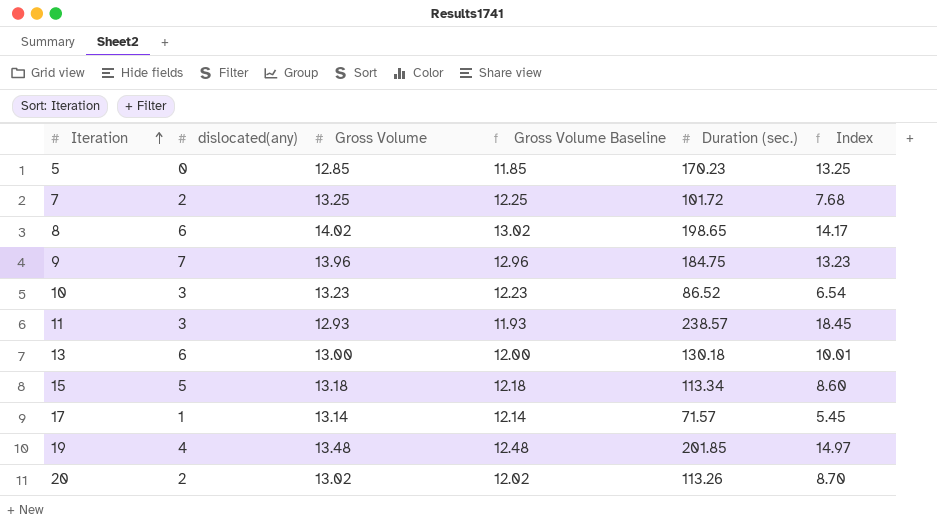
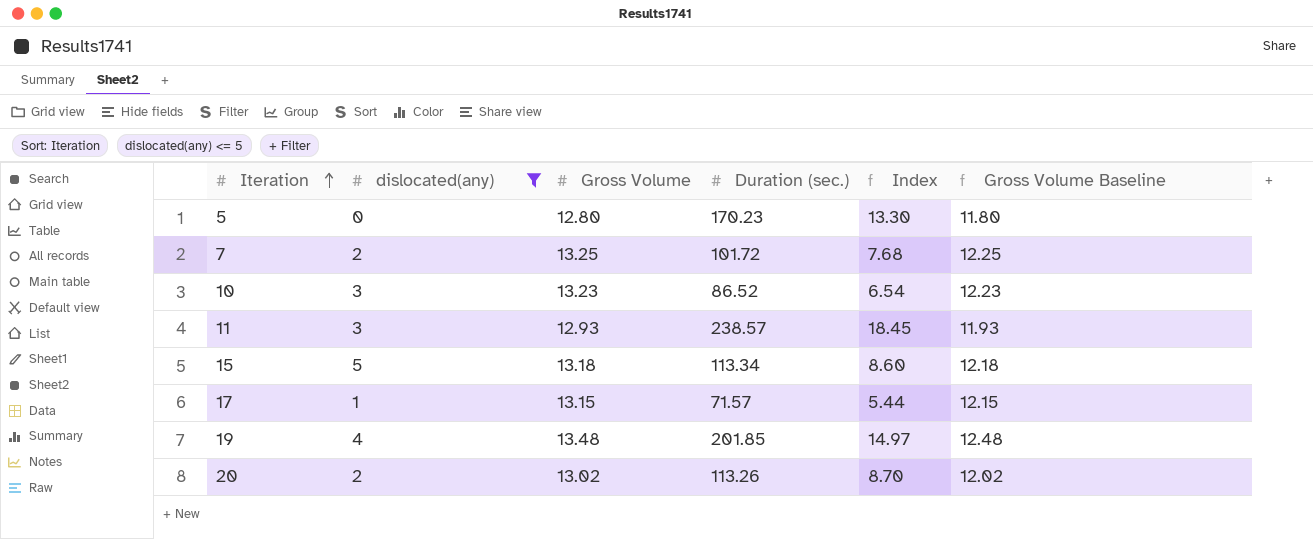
filter: none -> dislocated(any) <= 5
column Gross Volume Baseline | position: 4 -> 6
5 | Gross Volume: 12.85 -> 12.80
5 | Index: 13.25 -> 13.30
5 | Gross Volume Baseline: 11.85 -> 11.80
17 | Gross Volume: 13.14 -> 13.15
17 | Index: 5.45 -> 5.44
17 | Gross Volume Baseline: 12.14 -> 12.15

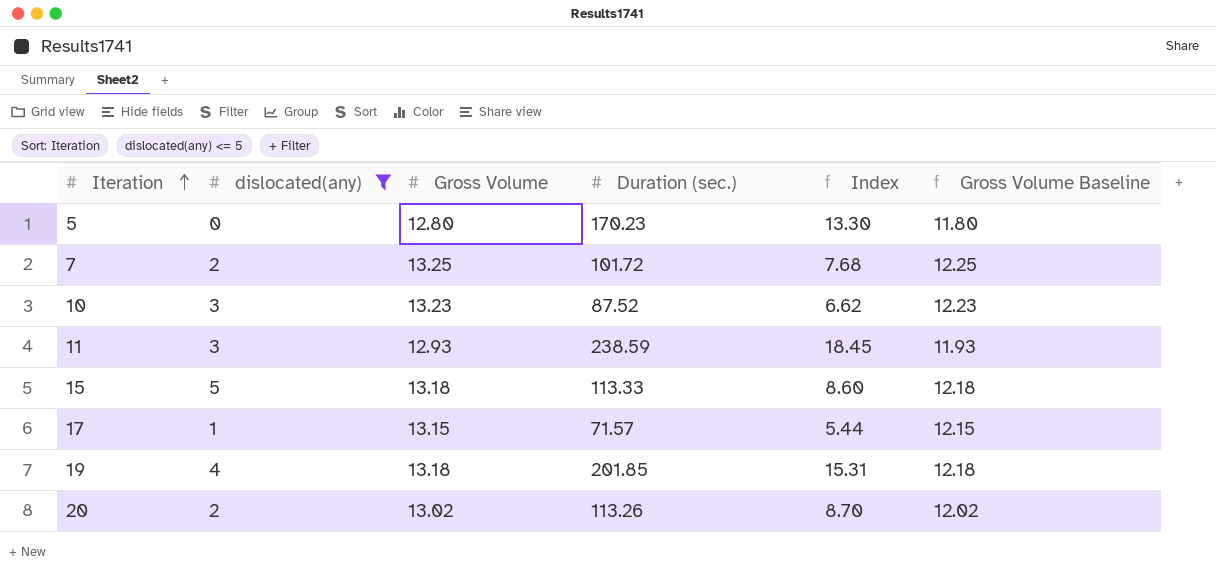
10 | Duration (sec.): 86.52 -> 87.52
10 | Index: 6.54 -> 6.62
11 | Duration (sec.): 238.57 -> 238.59
15 | Duration (sec.): 113.34 -> 113.33
19 | Gross Volume: 13.48 -> 13.18
19 | Index: 14.97 -> 15.31
19 | Gross Volume Baseline: 12.48 -> 12.18

